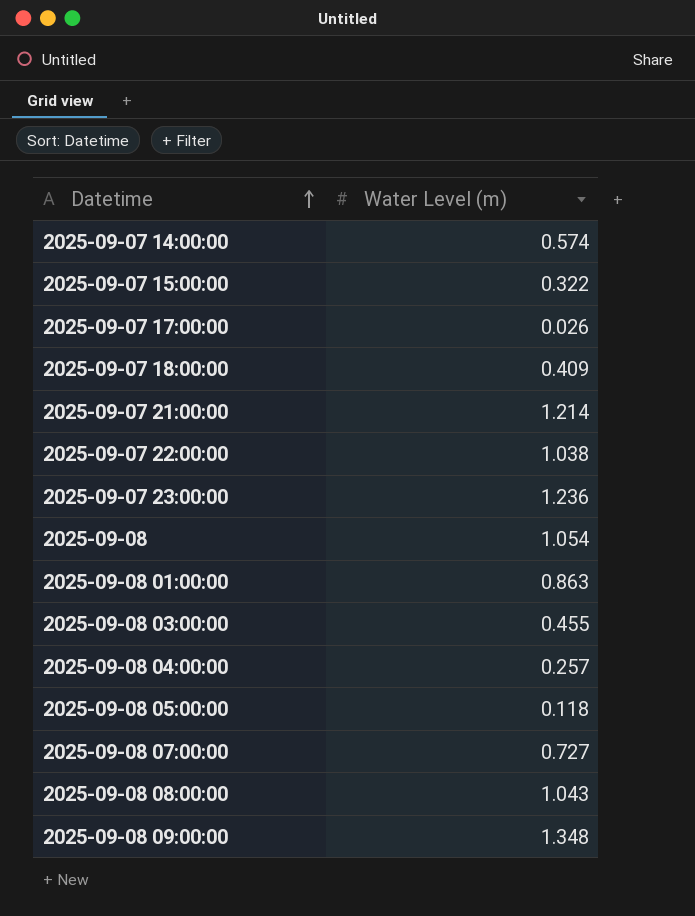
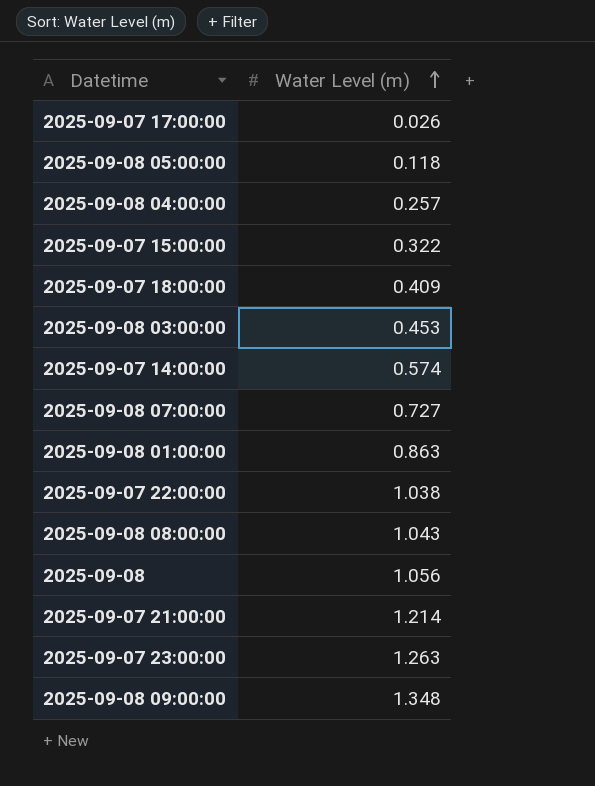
row order: Datetime ascending -> Water Level (m) ascending
2025-09-08 03:00:00 | Water Level (m): 0.455 -> 0.453
2025-09-08 | Water Level (m): 1.054 -> 1.056
2025-09-07 23:00:00 | Water Level (m): 1.236 -> 1.263

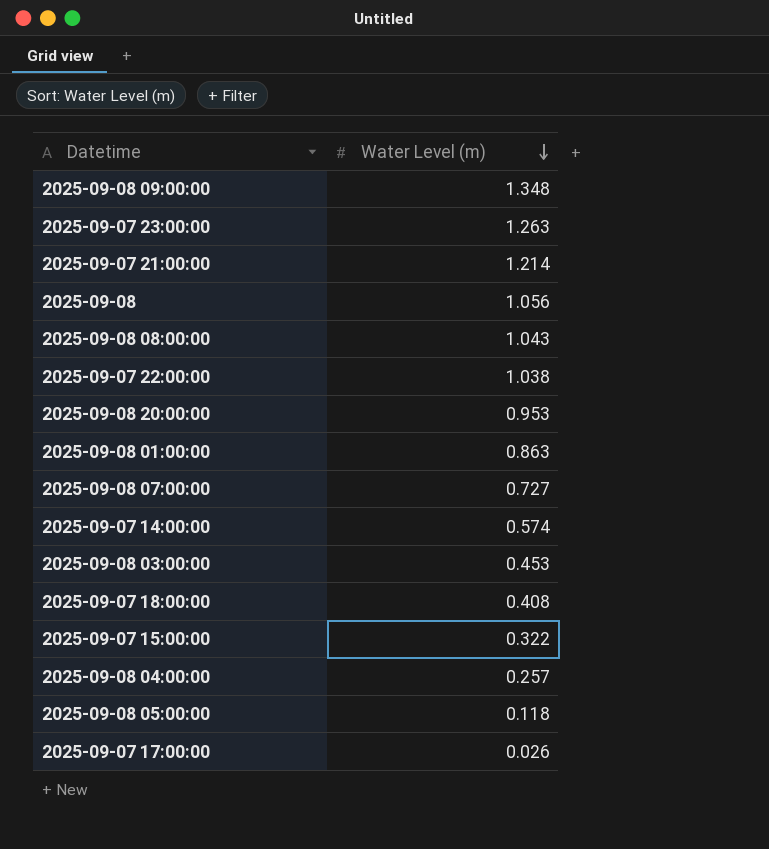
row order: Water Level (m) ascending -> Water Level (m) descending
row 2025-09-08 20:00:00: none -> 0.953
2025-09-07 18:00:00 | Water Level (m): 0.409 -> 0.408

